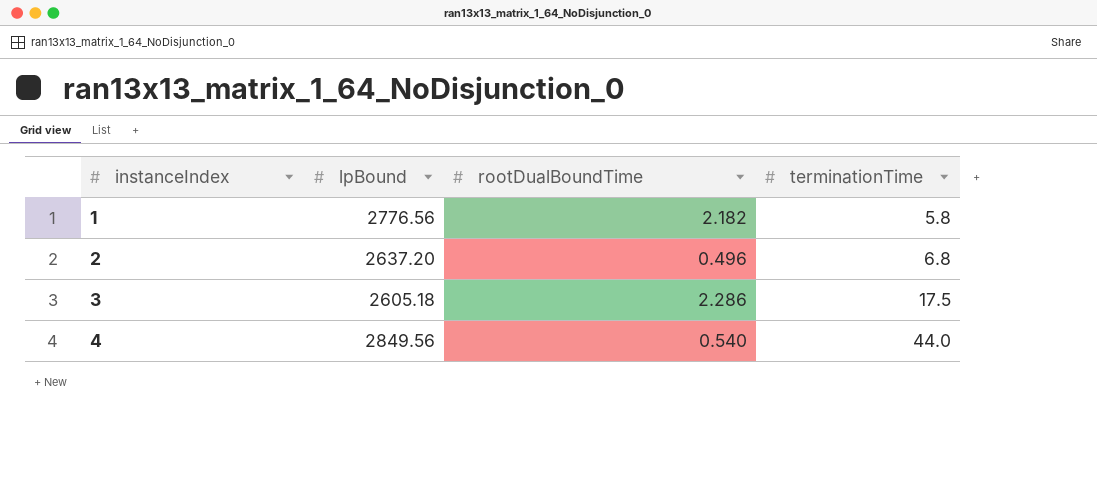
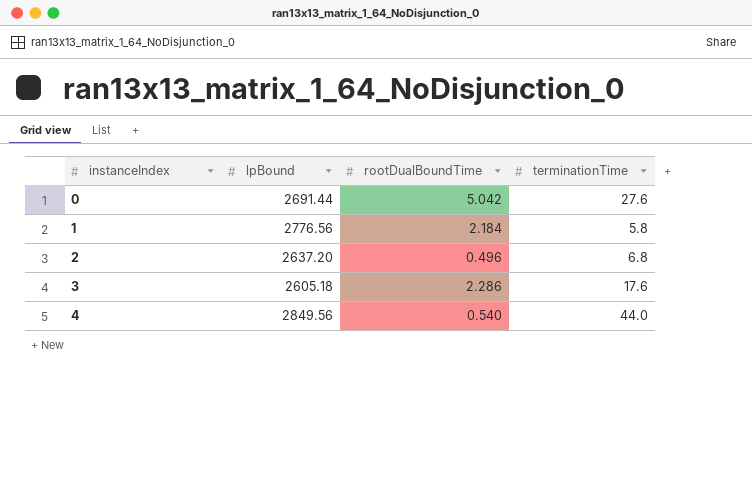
row 0: none -> 2691.44 | 5.042 | 27.6
1 | rootDualBoundTime: 2.182 -> 2.184
3 | terminationTime: 17.5 -> 17.6

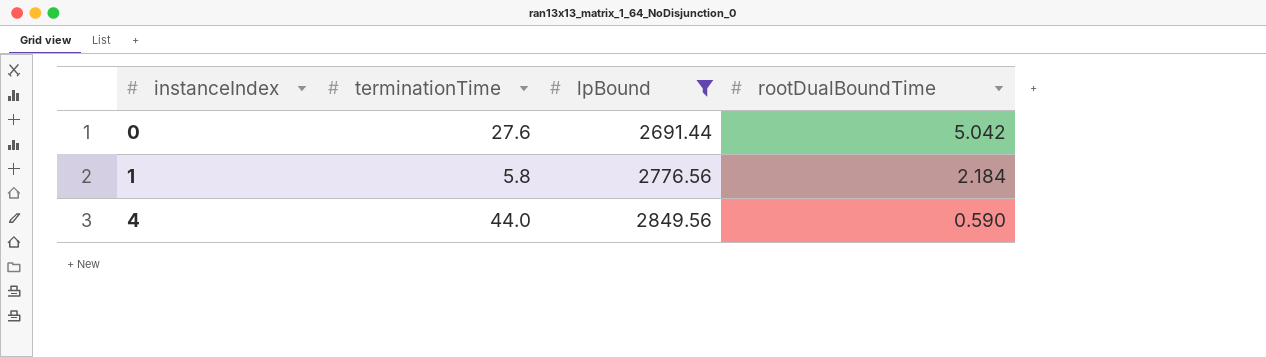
filter: none -> lpBound >= 2691.44
column terminationTime | position: 4 -> 2
4 | rootDualBoundTime: 0.540 -> 0.590

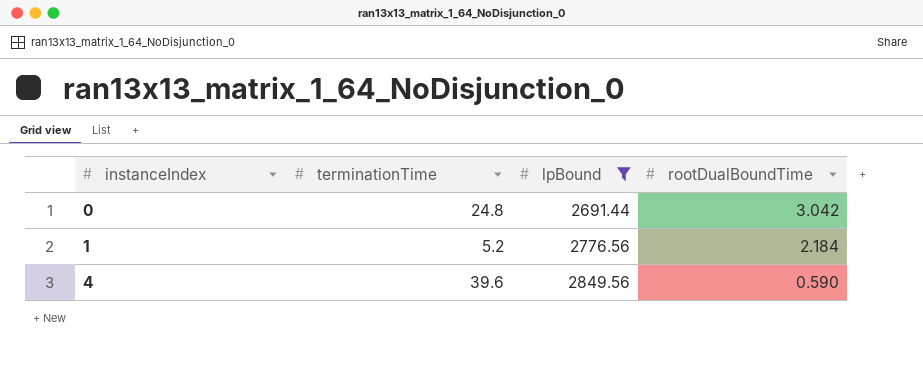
0 | terminationTime: 27.6 -> 24.8
0 | rootDualBoundTime: 5.042 -> 3.042
1 | terminationTime: 5.8 -> 5.2
4 | terminationTime: 44.0 -> 39.6

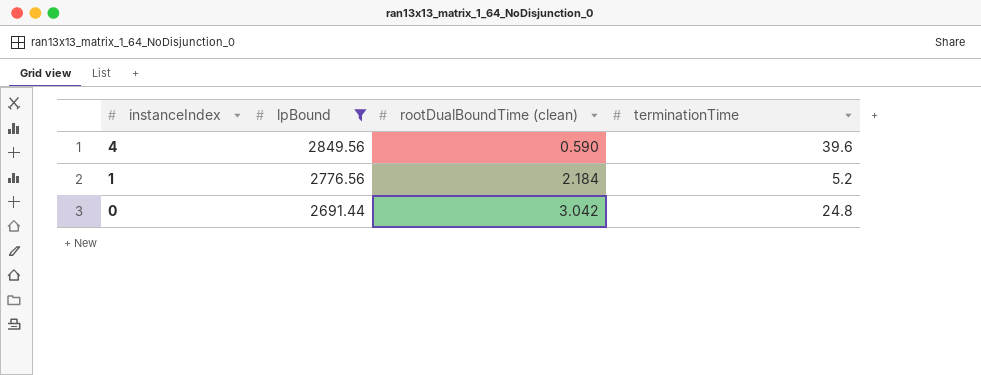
row order: instanceIndex ascending -> instanceIndex descending
column name: rootDualBoundTime -> rootDualBoundTime (clean)
column terminationTime | position: 2 -> 4

